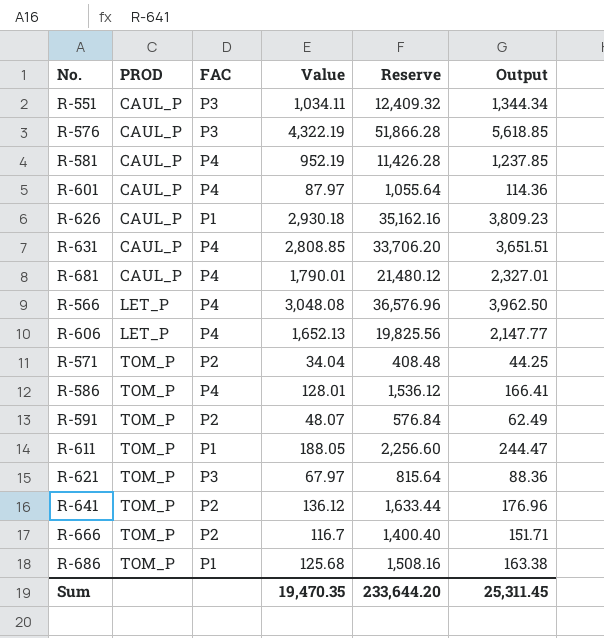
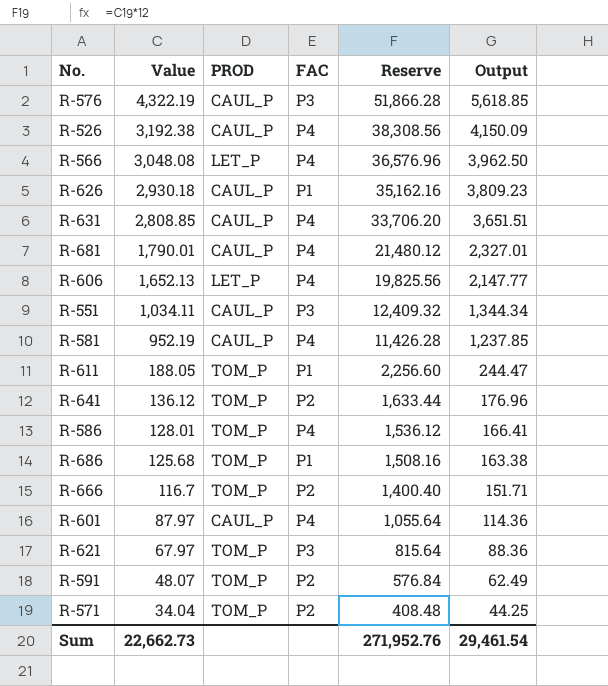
row order: PROD ascending -> Value descending
column Value | position: 4 -> 2
row R-526: none -> 3,192.38 | CAUL_P | P4 | 38,308.56 | 4,150.09
Sum | Value: 19,470.35 -> 22,662.73
Sum | Reserve: 233,644.20 -> 271,952.76
Sum | Output: 25,311.45 -> 29,461.54

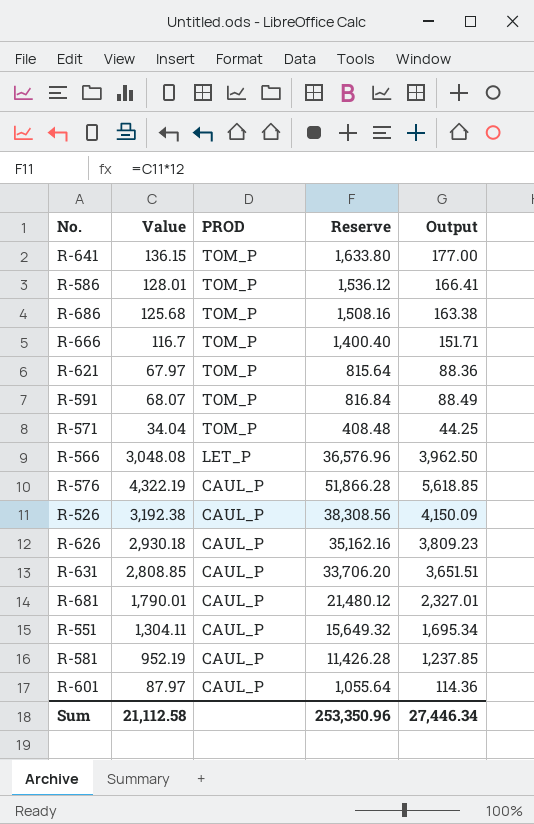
row order: Value descending -> PROD descending
column FAC | position: 4 -> none
row R-606: 1,652.13 | LET_P | P4 | 19,825.56 | 2,147.77 -> none
row R-611: 188.05 | TOM_P | P1 | 2,256.60 | 244.47 -> none
R-641 | Value: 136.12 -> 136.15
R-641 | Reserve: 1,633.44 -> 1,633.80
R-641 | Output: 176.96 -> 177.00
R-591 | Value: 48.07 -> 68.07
R-591 | Reserve: 576.84 -> 816.84
R-591 | Output: 62.49 -> 88.49
R-551 | Value: 1,034.11 -> 1,304.11
R-551 | Reserve: 12,409.32 -> 15,649.32
R-551 | Output: 1,344.34 -> 1,695.34
Sum | Value: 22,662.73 -> 21,112.58
Sum | Reserve: 271,952.76 -> 253,350.96
Sum | Output: 29,461.54 -> 27,446.34

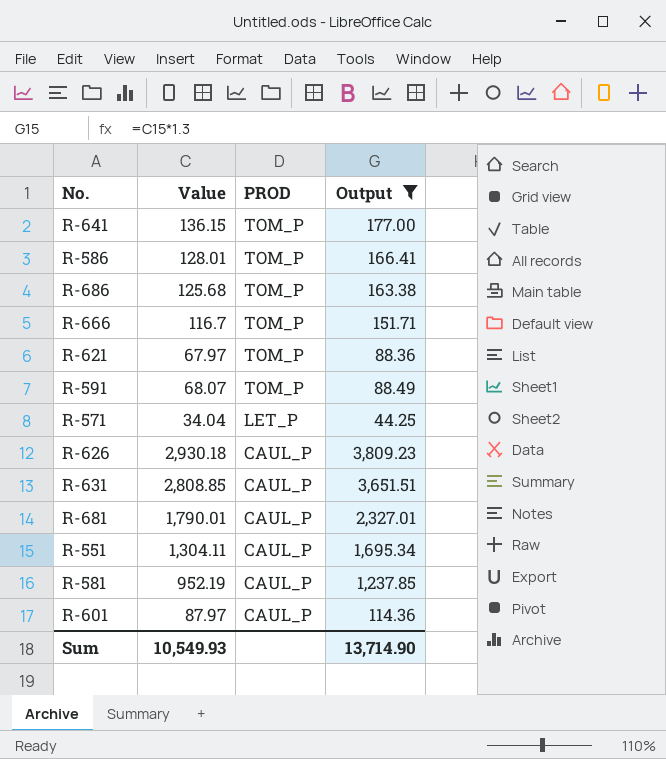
filter: none -> Output <= 3,809.23
column Reserve | formula: [Value] * 12 -> none
R-571 | PROD: TOM_P -> LET_P
Sum | Value: 21,112.58 -> 10,549.93
Sum | Output: 27,446.34 -> 13,714.90

